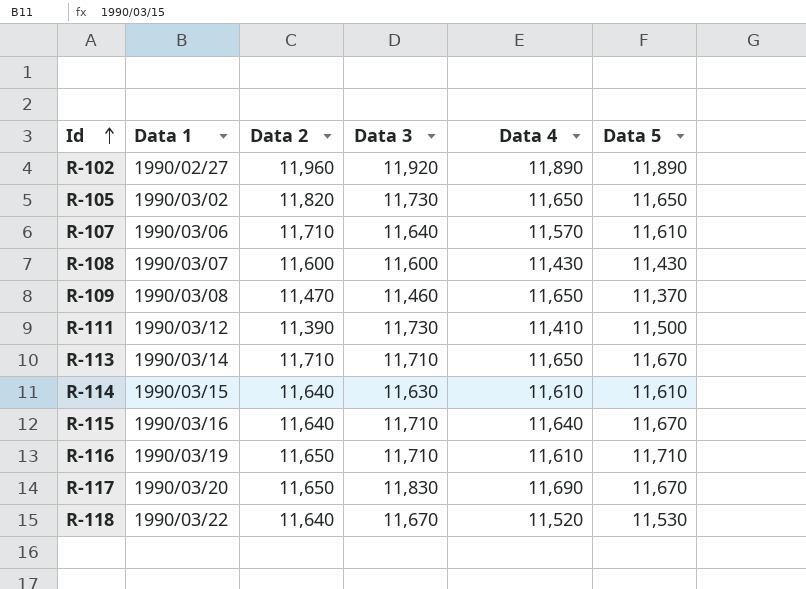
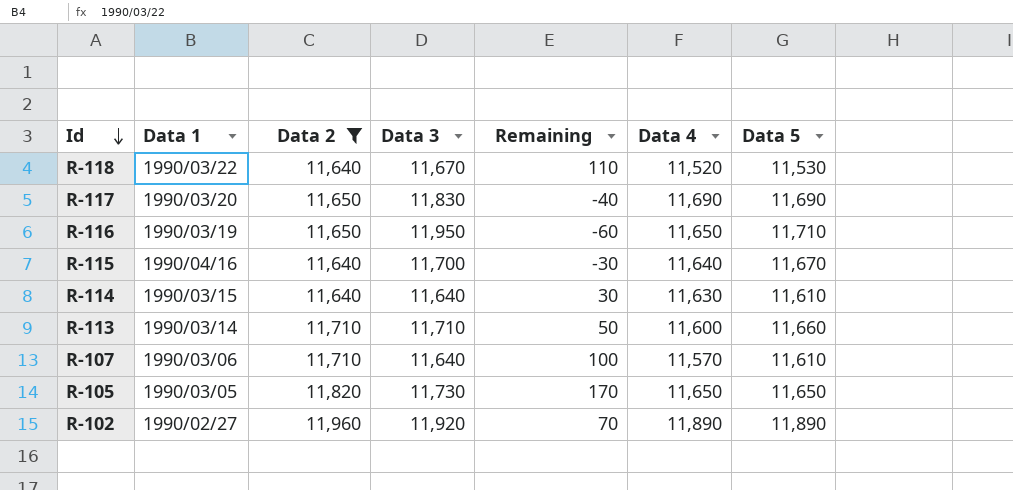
filter: none -> Data 2 >= 11,640
row order: Id ascending -> Id descending
column Remaining | formula: none -> [Data 2] - [Data 5]
R-117 | Data 5: 11,670 -> 11,690
R-116 | Data 3: 11,710 -> 11,950
R-116 | Data 4: 11,610 -> 11,650
R-115 | Data 1: 1990/03/16 -> 1990/04/16
R-115 | Data 3: 11,710 -> 11,700
R-114 | Data 3: 11,630 -> 11,640
R-114 | Data 4: 11,610 -> 11,630
R-113 | Data 4: 11,650 -> 11,600
R-113 | Data 5: 11,670 -> 11,660
R-105 | Data 1: 1990/03/02 -> 1990/03/05

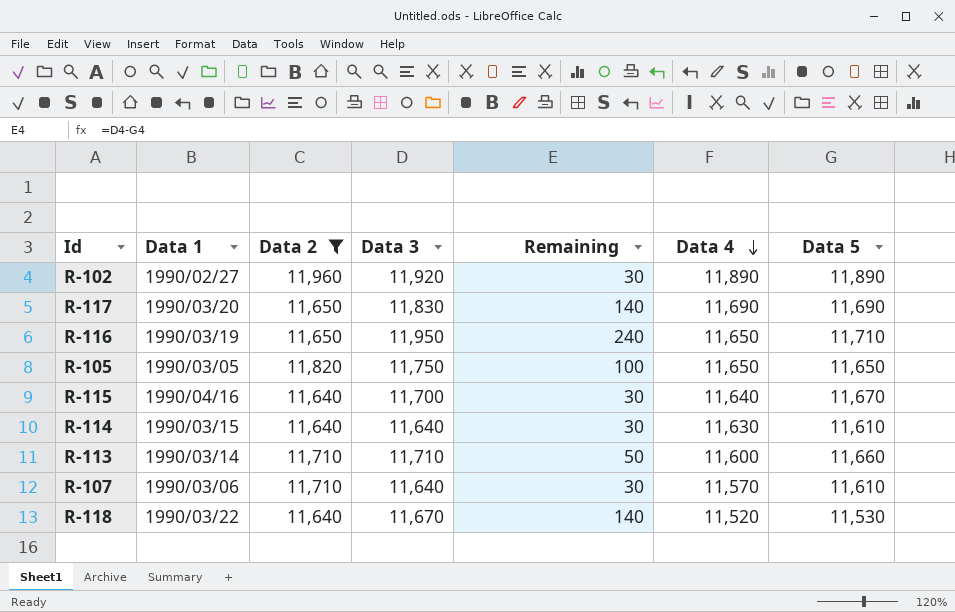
row order: Id descending -> Data 4 descending
column Remaining | formula: [Data 2] - [Data 5] -> [Data 3] - [Data 5]
R-105 | Data 3: 11,730 -> 11,750

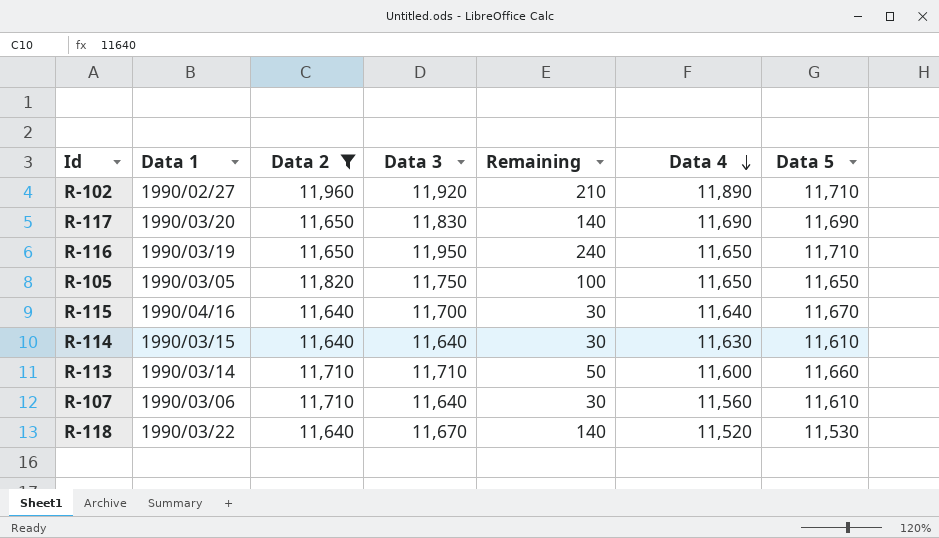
R-102 | Remaining: 30 -> 210
R-102 | Data 5: 11,890 -> 11,710
R-107 | Data 4: 11,570 -> 11,560

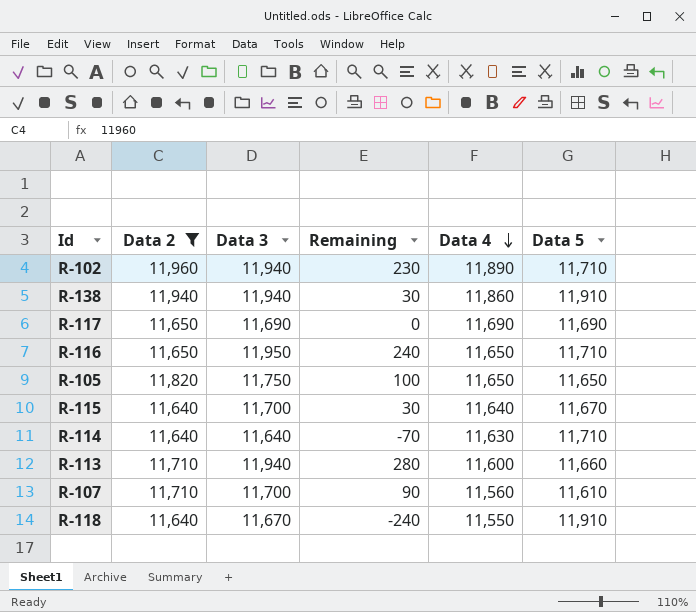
column Data 1 | position: 2 -> none
R-102 | Data 3: 11,920 -> 11,940
R-102 | Remaining: 210 -> 230
row R-138: none -> 11,940 | 11,940 | 30 | 11,860 | 11,910
R-117 | Data 3: 11,830 -> 11,690
R-117 | Remaining: 140 -> 0
R-114 | Remaining: 30 -> -70
R-114 | Data 5: 11,610 -> 11,710
R-113 | Data 3: 11,710 -> 11,940
R-113 | Remaining: 50 -> 280
R-107 | Data 3: 11,640 -> 11,700
R-107 | Remaining: 30 -> 90
R-118 | Remaining: 140 -> -240
R-118 | Data 4: 11,520 -> 11,550
R-118 | Data 5: 11,530 -> 11,910

